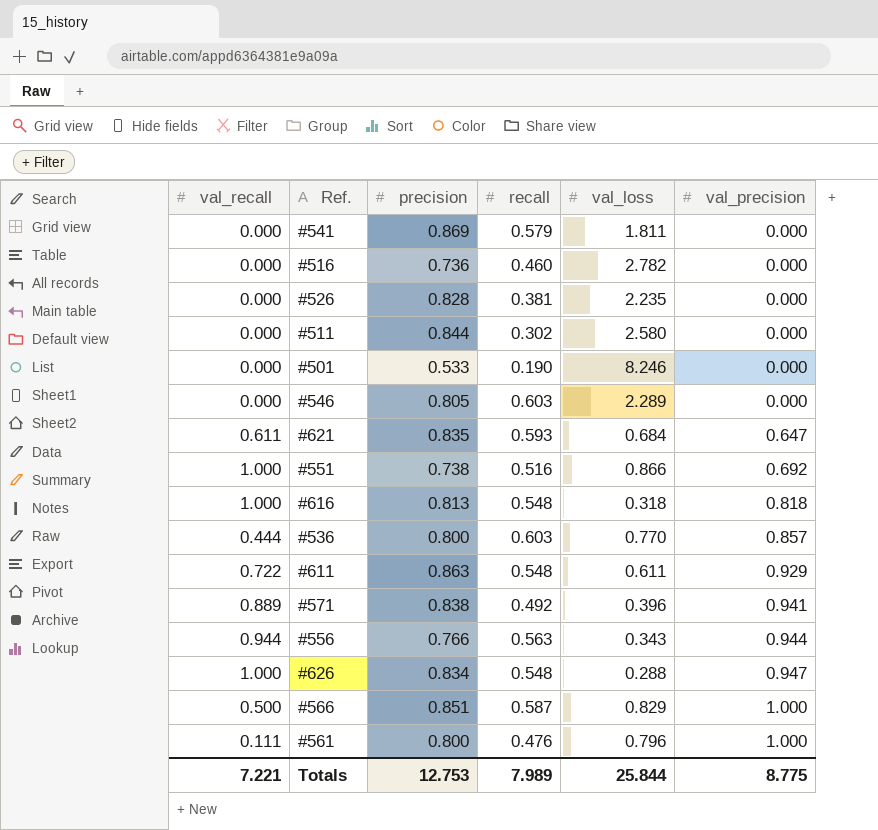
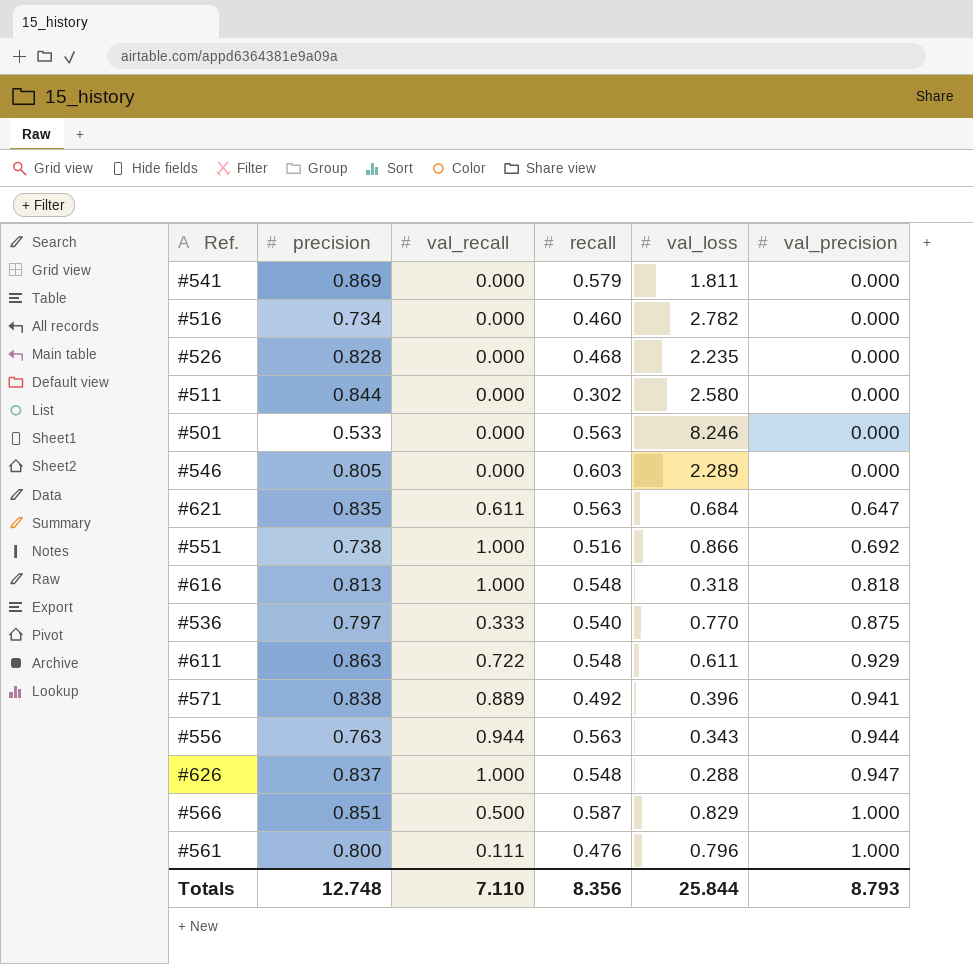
column val_recall | position: 1 -> 3
#516 | precision: 0.736 -> 0.734
#526 | recall: 0.381 -> 0.468
#501 | recall: 0.190 -> 0.563
#621 | recall: 0.593 -> 0.563
#536 | precision: 0.800 -> 0.797
#536 | val_recall: 0.444 -> 0.333
#536 | recall: 0.603 -> 0.540
#536 | val_precision: 0.857 -> 0.875
#556 | precision: 0.766 -> 0.763
#626 | precision: 0.834 -> 0.837
Totals | precision: 12.753 -> 12.748
Totals | val_recall: 7.221 -> 7.110
Totals | recall: 7.989 -> 8.356
Totals | val_precision: 8.775 -> 8.793

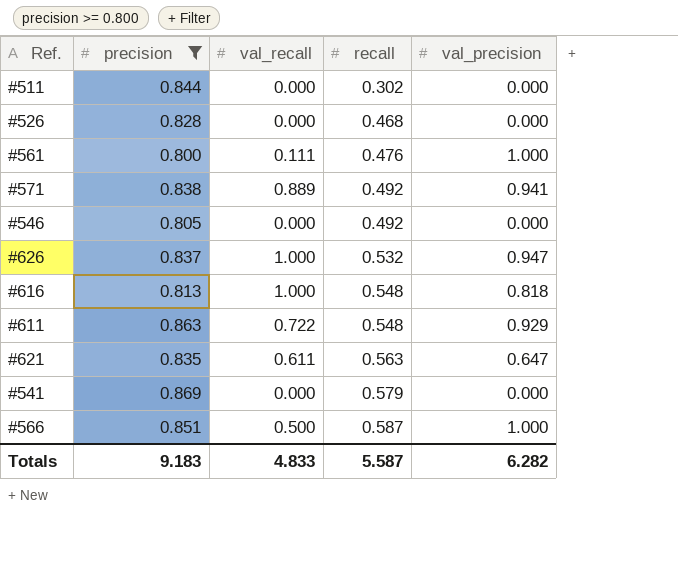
filter: none -> precision >= 0.800
row order: val_precision ascending -> recall ascending
column val_loss | position: 5 -> none
#546 | recall: 0.603 -> 0.492
#626 | recall: 0.548 -> 0.532
Totals | precision: 12.748 -> 9.183
Totals | val_recall: 7.110 -> 4.833
Totals | recall: 8.356 -> 5.587
Totals | val_precision: 8.793 -> 6.282

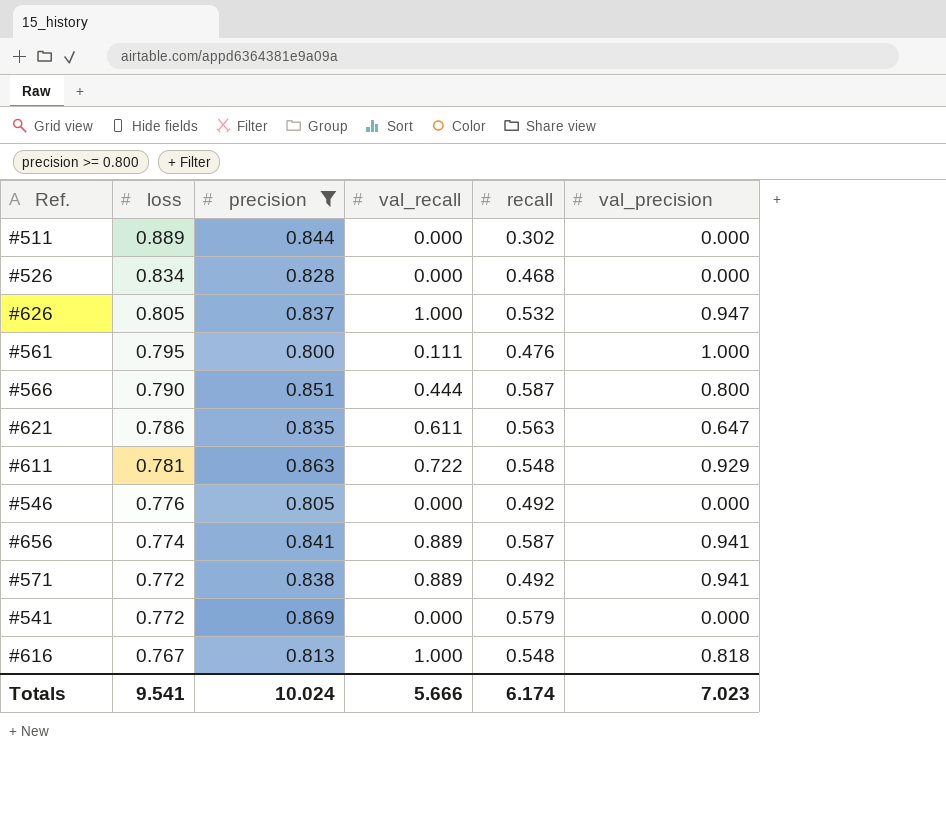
row order: recall ascending -> loss descending
column loss | position: none -> 2
#566 | val_recall: 0.500 -> 0.444
#566 | val_precision: 1.000 -> 0.800
row #656: none -> 0.774 | 0.841 | 0.889 | 0.587 | 0.941
Totals | precision: 9.183 -> 10.024
Totals | val_recall: 4.833 -> 5.666
Totals | recall: 5.587 -> 6.174
Totals | val_precision: 6.282 -> 7.023

